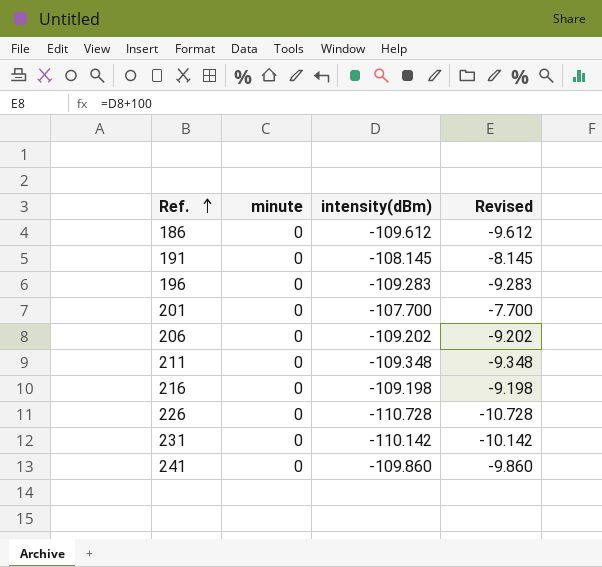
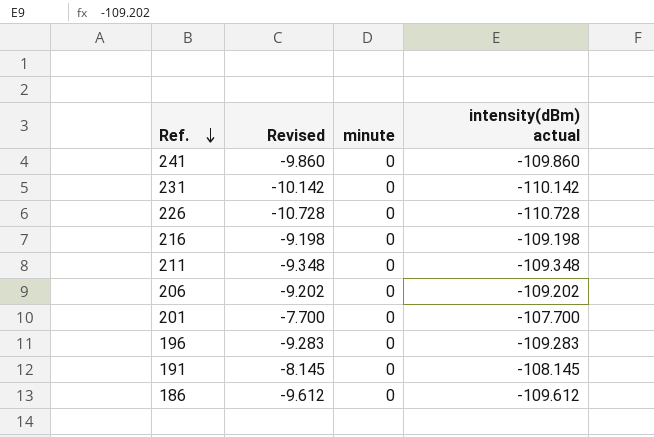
row order: Ref. ascending -> Ref. descending
column Revised | position: 4 -> 2
column name: intensity(dBm) -> intensity(dBm) actual

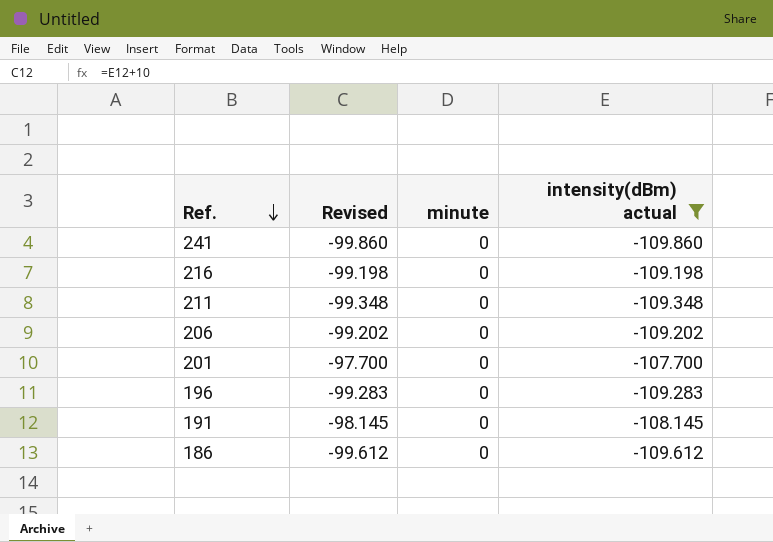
filter: none -> intensity(dBm) actual >= -109.860
column Revised | formula: [intensity(dBm) actual] + 100 -> [intensity(dBm) actual] + 10

